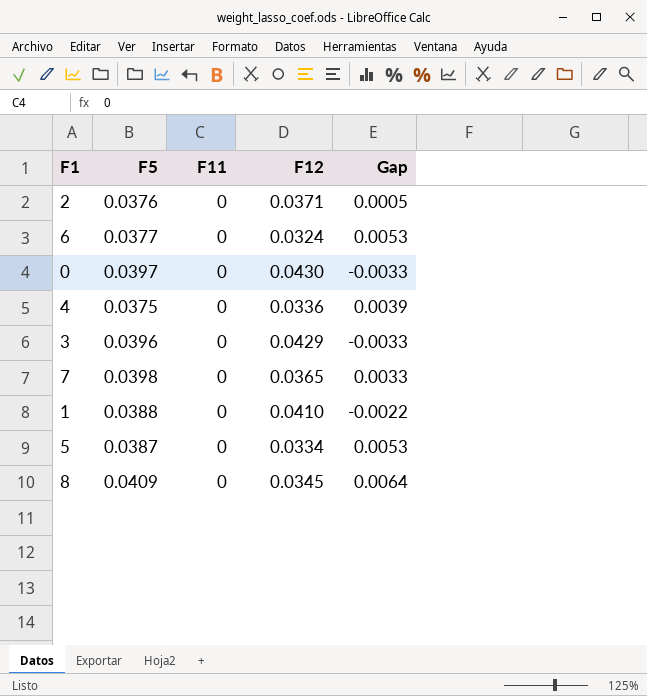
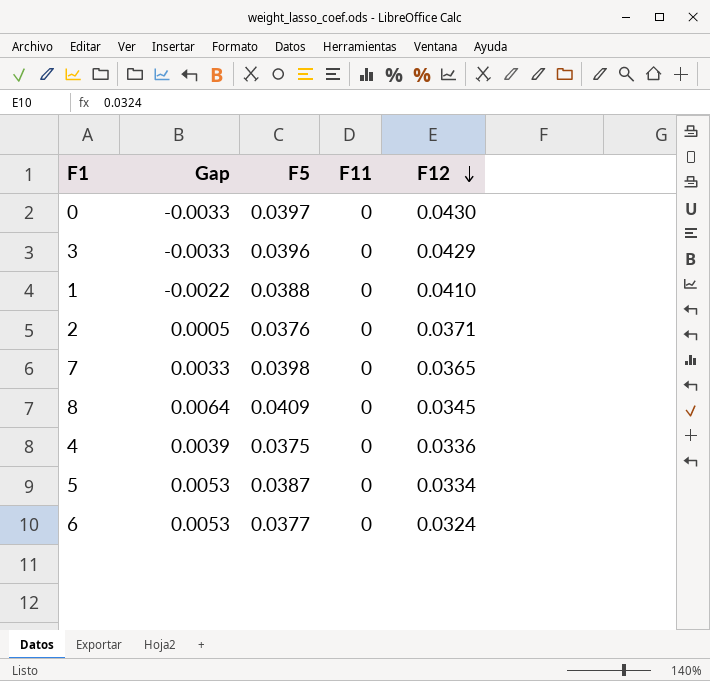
row order: none -> F12 descending
column Gap | position: 5 -> 2

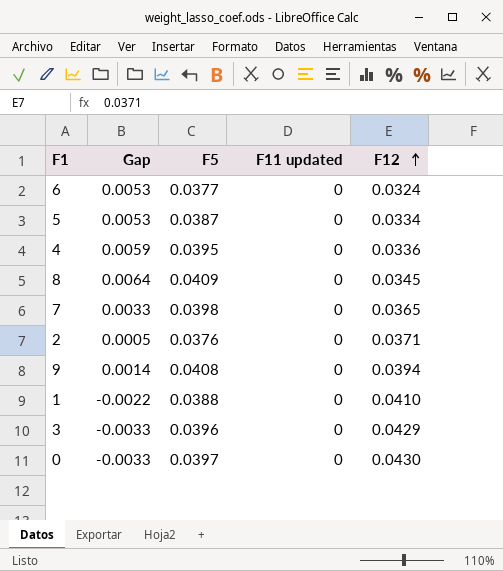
row order: F12 descending -> F12 ascending
column name: F11 -> F11 updated
4 | Gap: 0.0039 -> 0.0059
4 | F5: 0.0375 -> 0.0395
row 9: none -> 0.0014 | 0.0408 | 0 | 0.0394

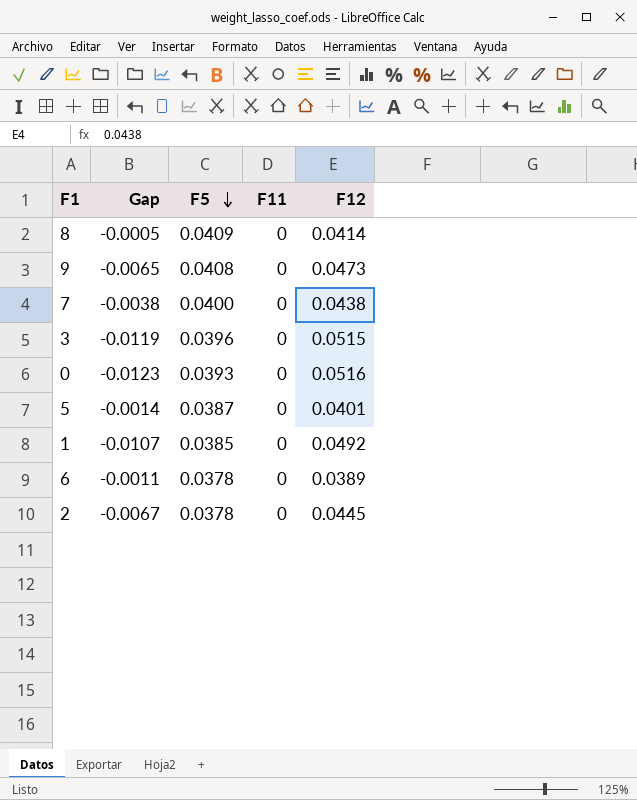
row order: F12 ascending -> F5 descending
column name: F11 updated -> F11
row 4: 0.0059 | 0.0395 | 0 | 0.0336 -> none
8 | Gap: 0.0064 -> -0.0005
8 | F12: 0.0345 -> 0.0414
9 | Gap: 0.0014 -> -0.0065
9 | F12: 0.0394 -> 0.0473
7 | Gap: 0.0033 -> -0.0038
7 | F5: 0.0398 -> 0.0400
7 | F12: 0.0365 -> 0.0438
3 | Gap: -0.0033 -> -0.0119
3 | F12: 0.0429 -> 0.0515
0 | Gap: -0.0033 -> -0.0123
0 | F5: 0.0397 -> 0.0393
0 | F12: 0.0430 -> 0.0516
5 | Gap: 0.0053 -> -0.0014
5 | F12: 0.0334 -> 0.0401
1 | Gap: -0.0022 -> -0.0107
1 | F5: 0.0388 -> 0.0385
1 | F12: 0.0410 -> 0.0492
6 | Gap: 0.0053 -> -0.0011
6 | F5: 0.0377 -> 0.0378
6 | F12: 0.0324 -> 0.0389
2 | Gap: 0.0005 -> -0.0067
2 | F5: 0.0376 -> 0.0378
2 | F12: 0.0371 -> 0.0445

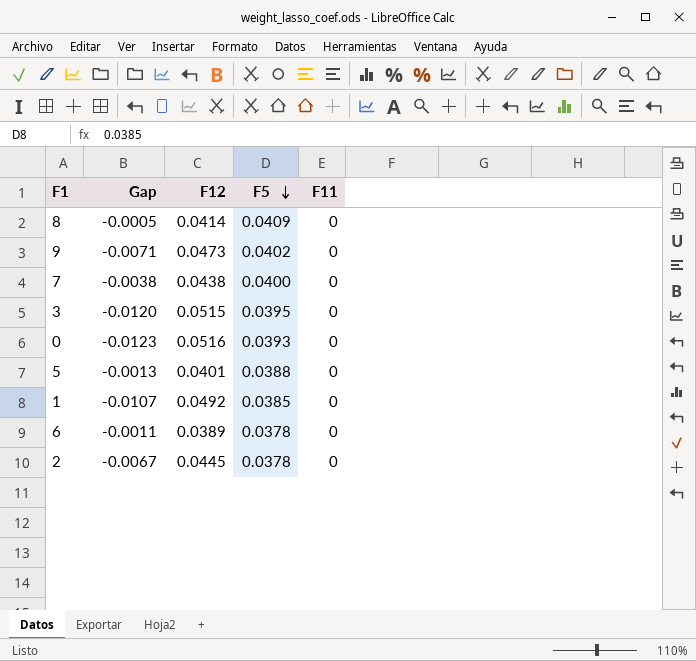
column F12 | position: 5 -> 3
9 | Gap: -0.0065 -> -0.0071
9 | F5: 0.0408 -> 0.0402
3 | Gap: -0.0119 -> -0.0120
3 | F5: 0.0396 -> 0.0395
5 | Gap: -0.0014 -> -0.0013
5 | F5: 0.0387 -> 0.0388

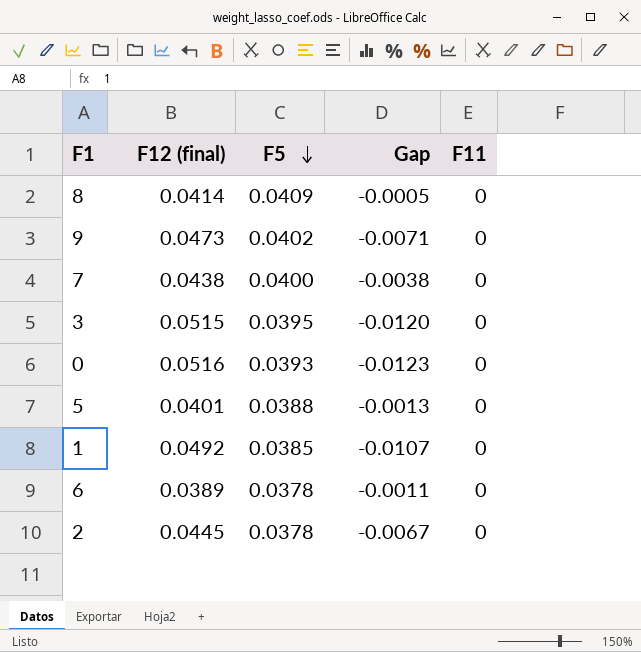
column name: F12 -> F12 (final)
column Gap | position: 2 -> 4

